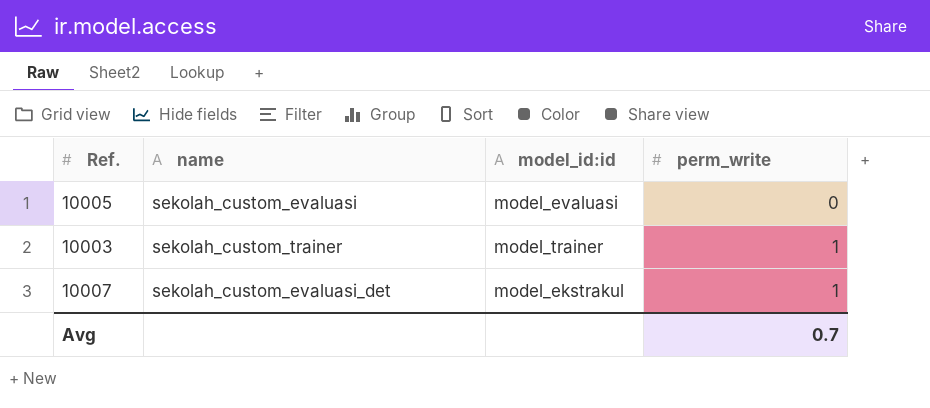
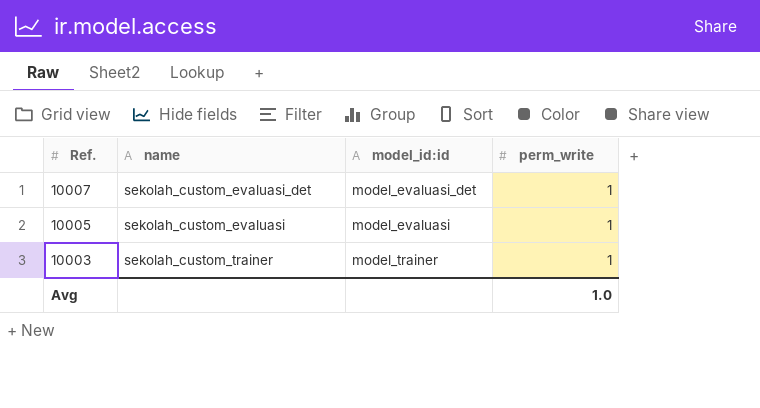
row order: perm_write ascending -> Ref. descending
10007 | model_id:id: model_ekstrakul -> model_evaluasi_det
10005 | perm_write: 0 -> 1
Avg | perm_write: 0.7 -> 1.0

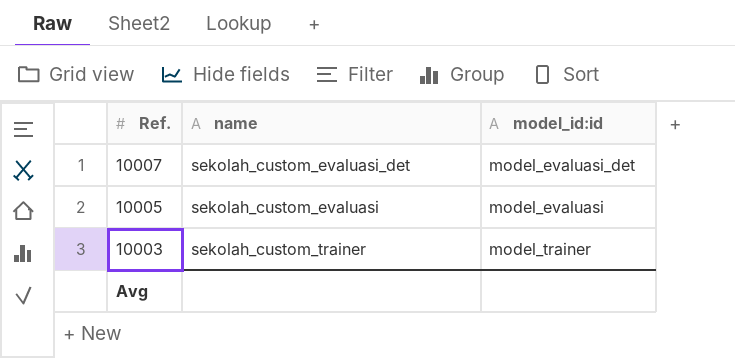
column perm_write | position: 4 -> none

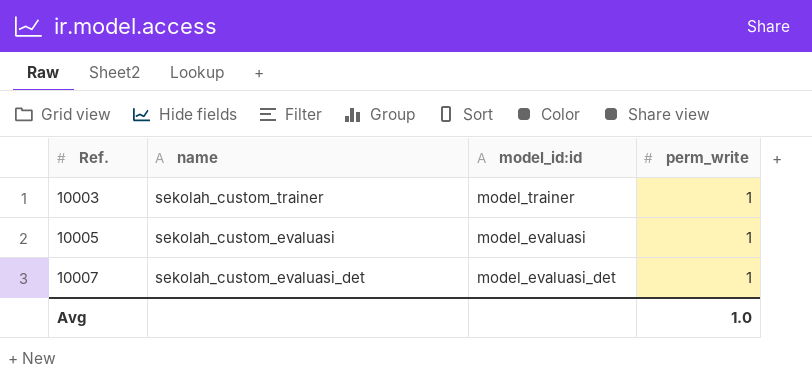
row order: Ref. descending -> Ref. ascending
column perm_write | position: none -> 4

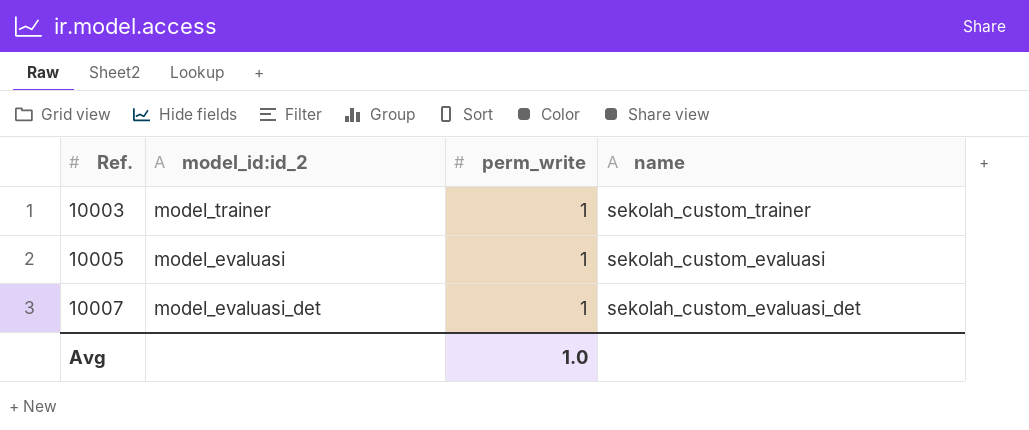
column name: model_id:id -> model_id:id_2
column name | position: 2 -> 4

